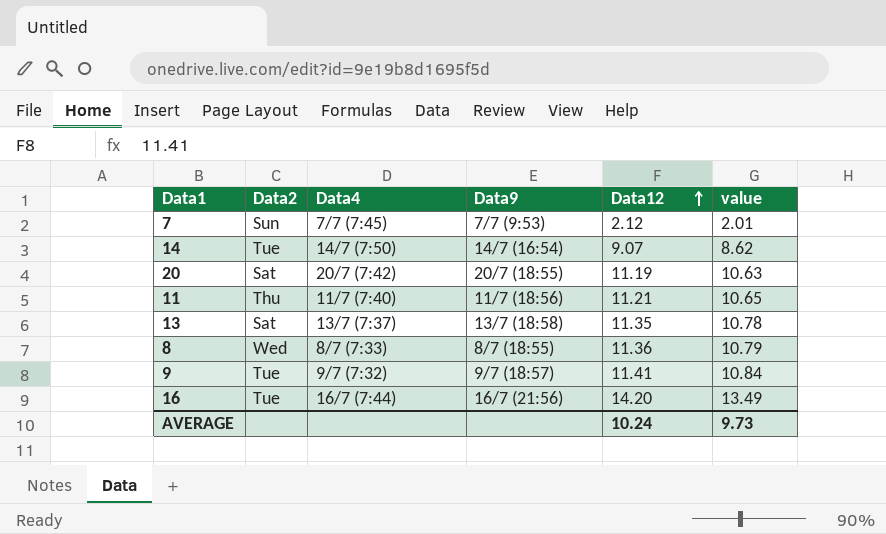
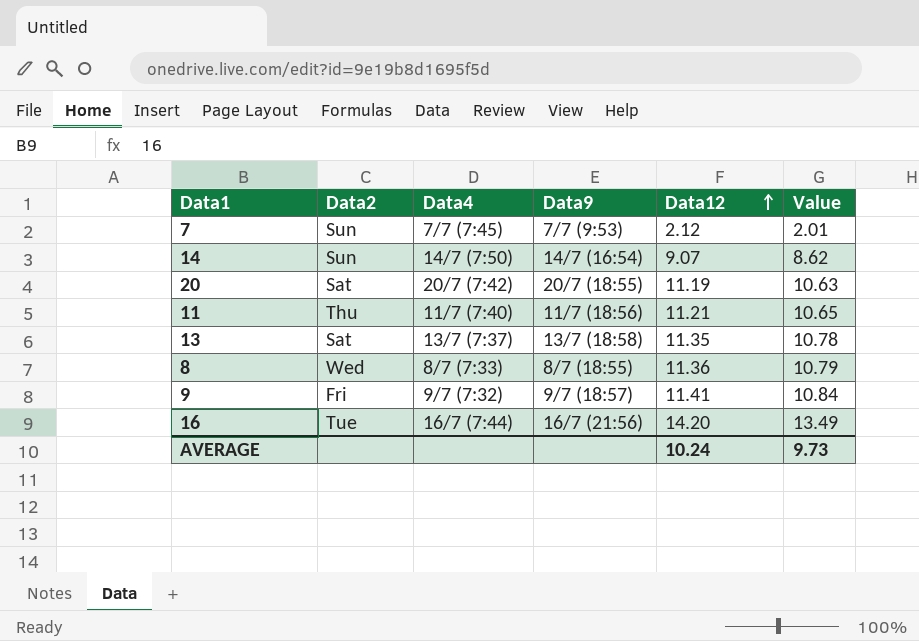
column name: value -> Value
14 | Data2: Tue -> Sun
9 | Data2: Tue -> Fri

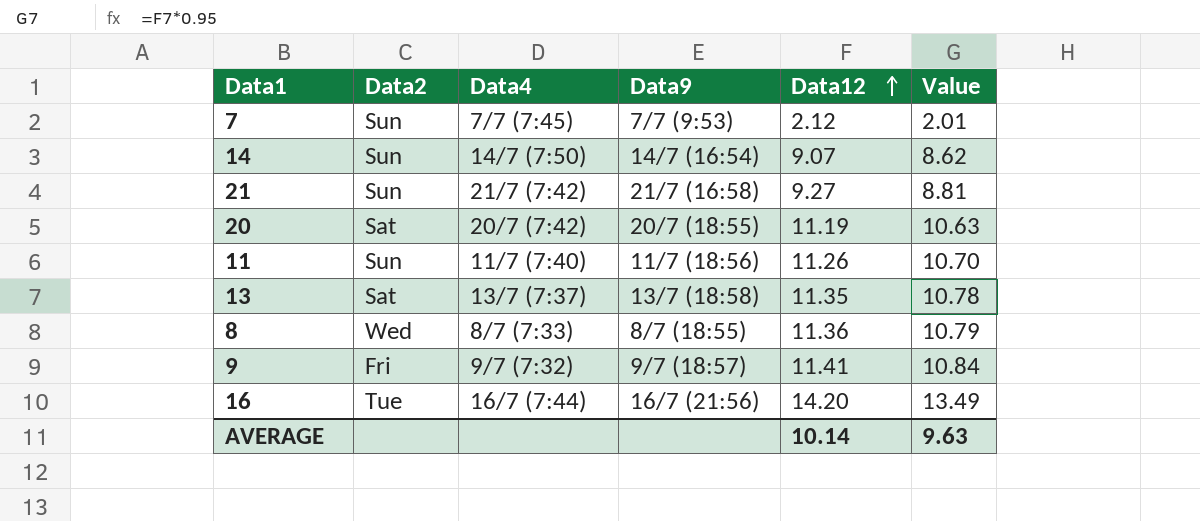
row 21: none -> Sun | 21/7 (7:42) | 21/7 (16:58) | 9.27 | 8.81
11 | Data2: Thu -> Sun
11 | Data12: 11.21 -> 11.26
11 | Value: 10.65 -> 10.70
AVERAGE | Data12: 10.24 -> 10.14
AVERAGE | Value: 9.73 -> 9.63

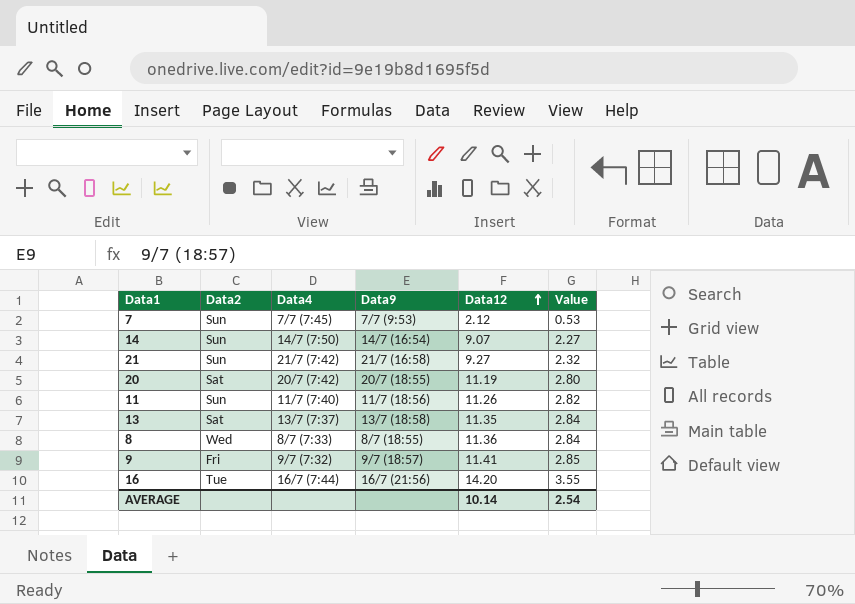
column Value | formula: [Data12] * 0.95 -> [Data12] * 0.25
AVERAGE | Value: 9.63 -> 2.54

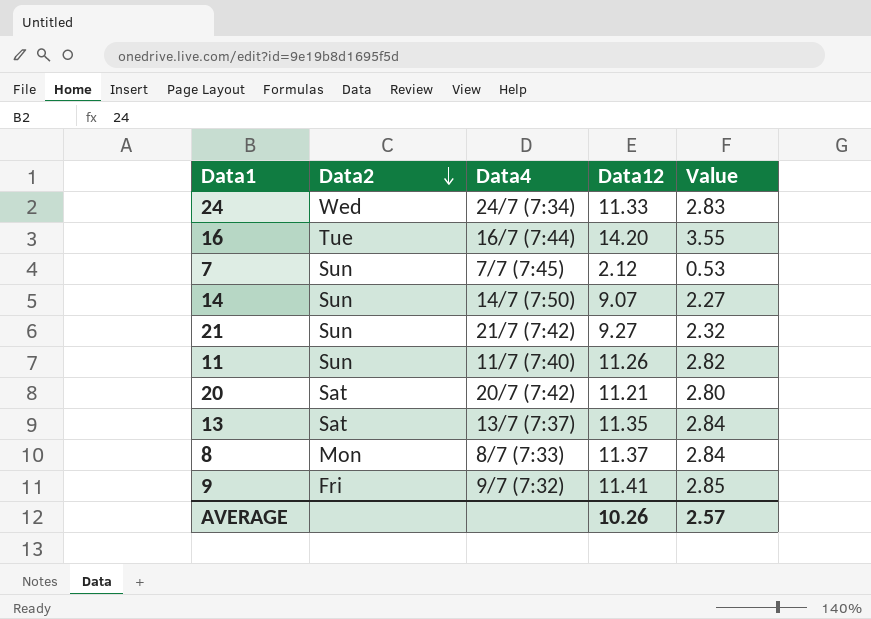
row order: Data12 ascending -> Data2 descending
column Data9 | position: 4 -> none
row 24: none -> Wed | 24/7 (7:34) | 11.33 | 2.83
20 | Data12: 11.19 -> 11.21
8 | Data2: Wed -> Mon
8 | Data12: 11.36 -> 11.37
AVERAGE | Data12: 10.14 -> 10.26
AVERAGE | Value: 2.54 -> 2.57

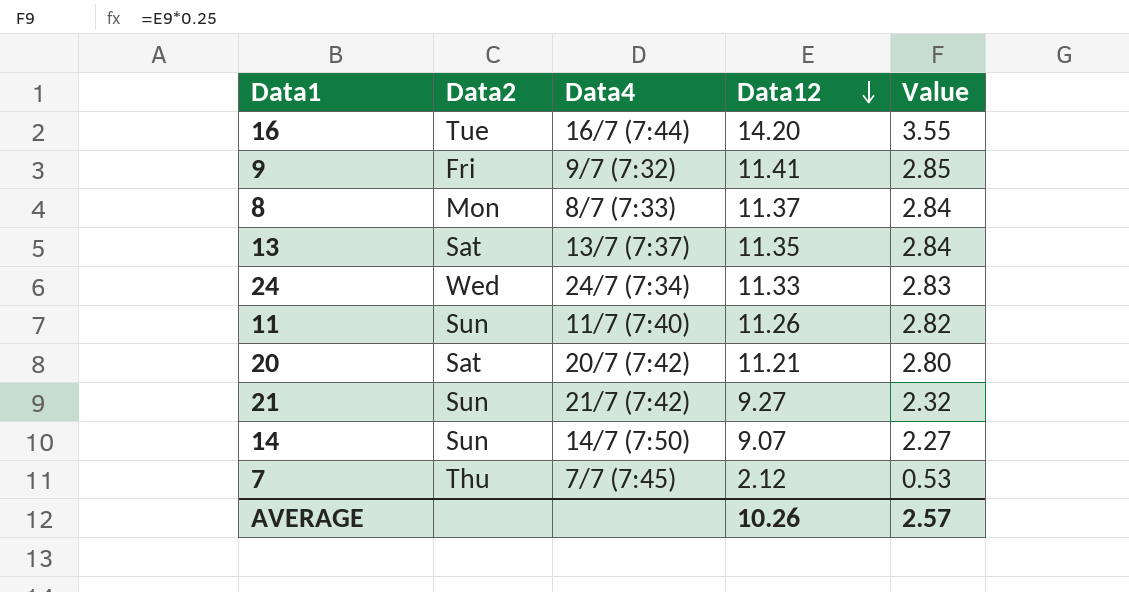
row order: Data2 descending -> Data12 descending
7 | Data2: Sun -> Thu

